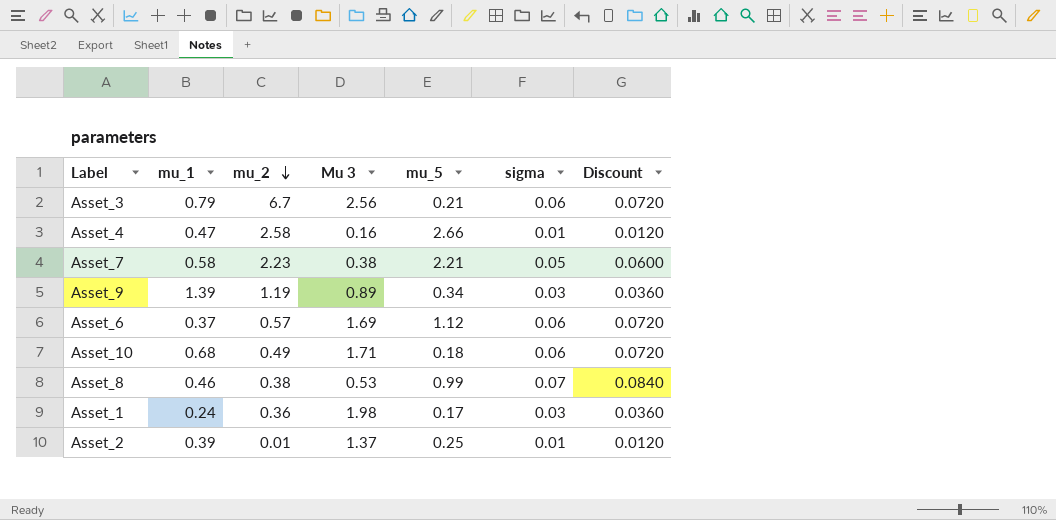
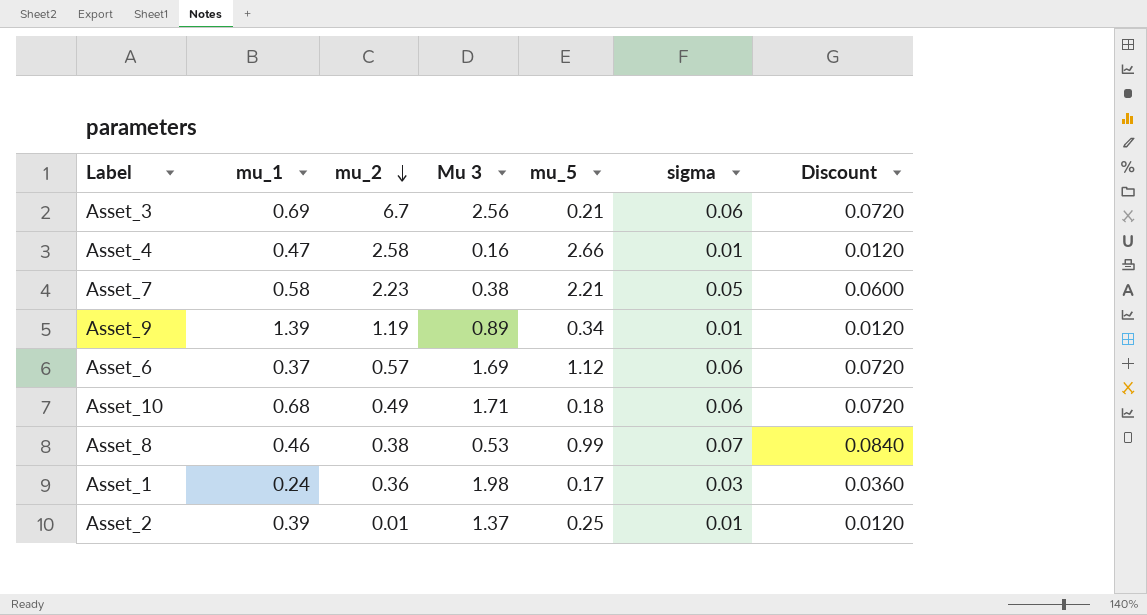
Asset_3 | mu_1: 0.79 -> 0.69
Asset_9 | sigma: 0.03 -> 0.01
Asset_9 | Discount: 0.0360 -> 0.0120

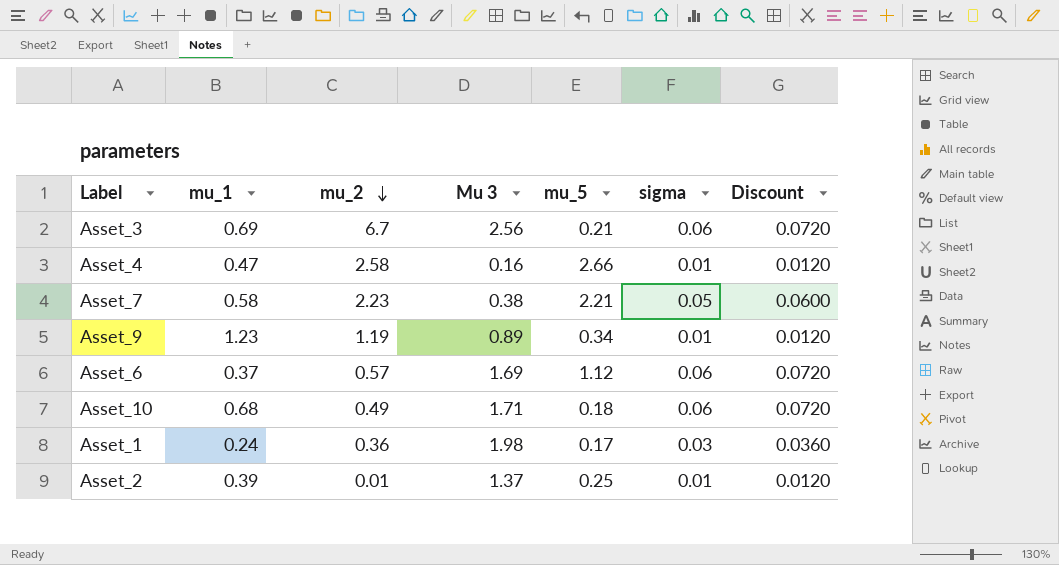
row Asset_8: 0.46 | 0.38 | 0.53 | 0.99 | 0.07 | 0.0840 -> none
Asset_9 | mu_1: 1.39 -> 1.23

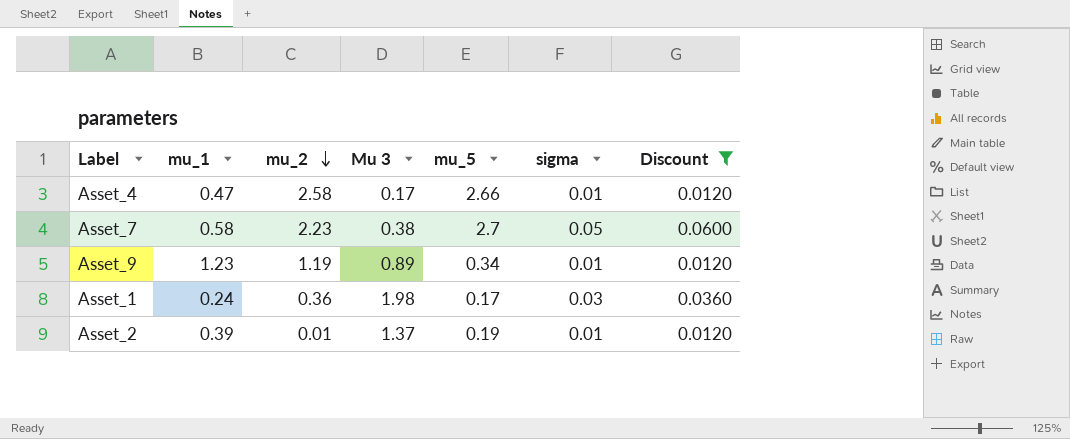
filter: none -> Discount != 0.0720
Asset_4 | Mu 3: 0.16 -> 0.17
Asset_7 | mu_5: 2.21 -> 2.7
Asset_2 | mu_5: 0.25 -> 0.19

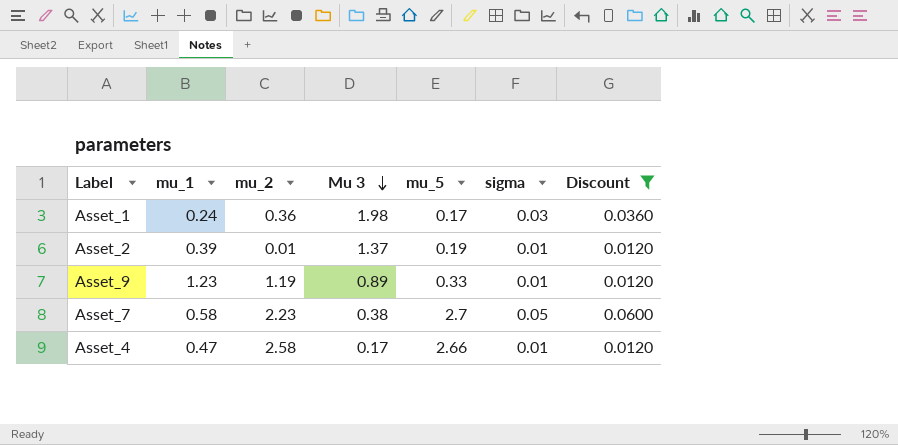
row order: mu_2 descending -> Mu 3 descending
Asset_9 | mu_5: 0.34 -> 0.33

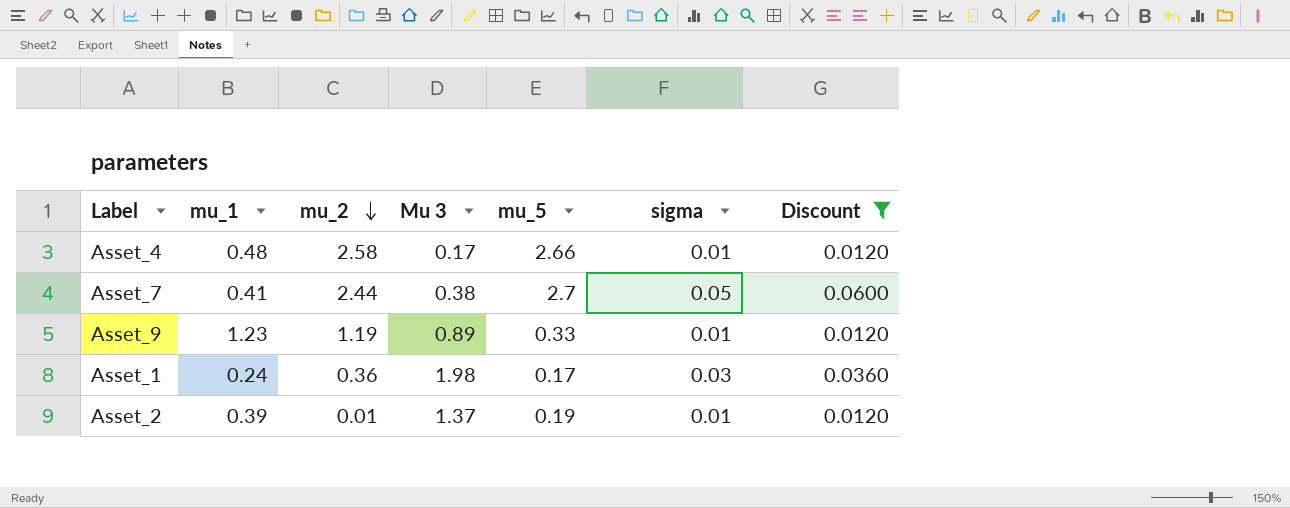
row order: Mu 3 descending -> mu_2 descending
Asset_4 | mu_1: 0.47 -> 0.48
Asset_7 | mu_1: 0.58 -> 0.41
Asset_7 | mu_2: 2.23 -> 2.44

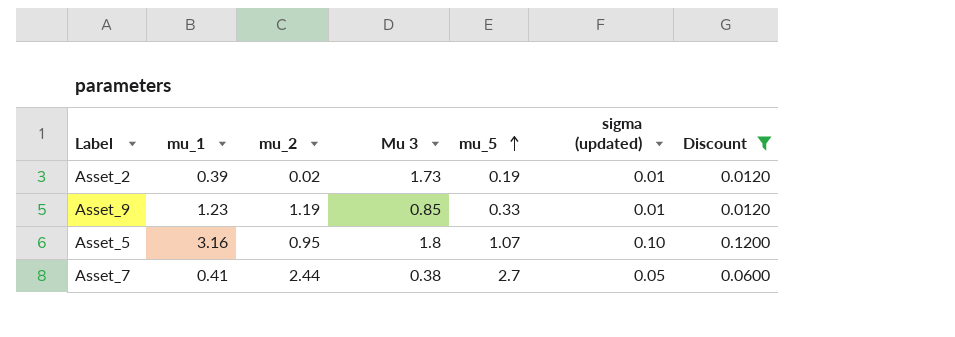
row order: mu_2 descending -> mu_5 ascending
column name: sigma -> sigma (updated)
row Asset_4: 0.48 | 2.58 | 0.17 | 2.66 | 0.01 | 0.0120 -> none
row Asset_1: 0.24 | 0.36 | 1.98 | 0.17 | 0.03 | 0.0360 -> none
Asset_2 | mu_2: 0.01 -> 0.02
Asset_2 | Mu 3: 1.37 -> 1.73
Asset_9 | Mu 3: 0.89 -> 0.85
row Asset_5: none -> 3.16 | 0.95 | 1.8 | 1.07 | 0.10 | 0.1200

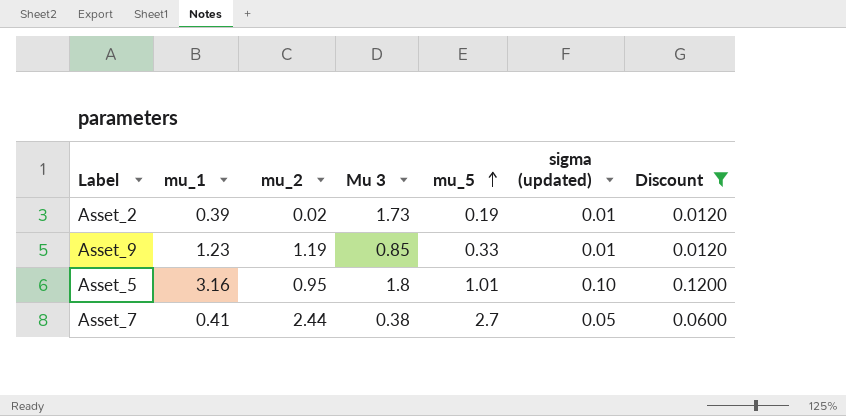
Asset_5 | mu_5: 1.07 -> 1.01

